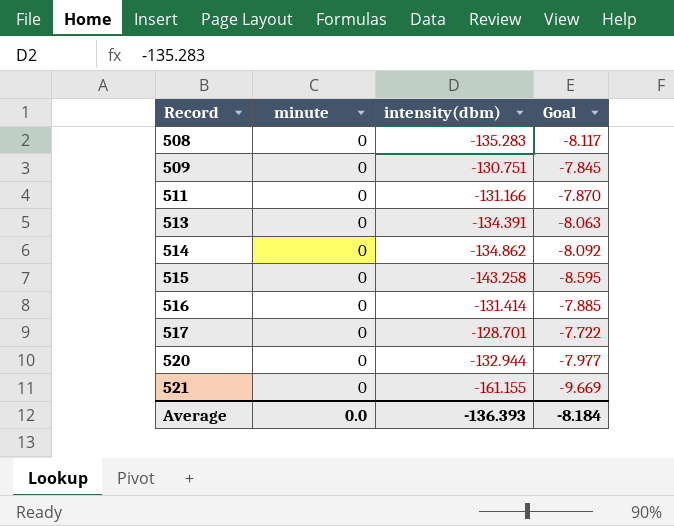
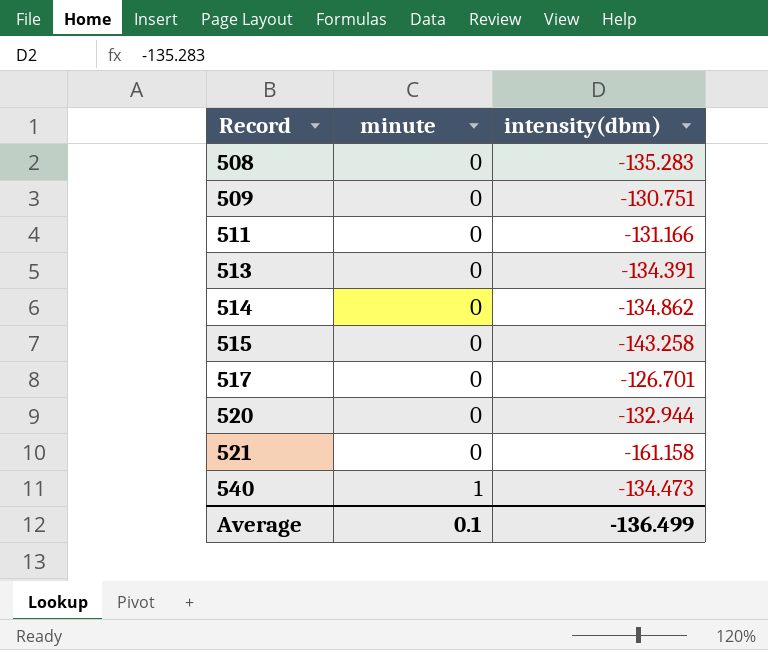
column Goal | formula: [intensity(dbm)] * 0.06 -> none
row 516: 0 | -131.414 | -7.885 -> none
517 | intensity(dbm): -128.701 -> -126.701
521 | intensity(dbm): -161.155 -> -161.158
row 540: none -> 1 | -134.473
Average | minute: 0.0 -> 0.1
Average | intensity(dbm): -136.393 -> -136.499

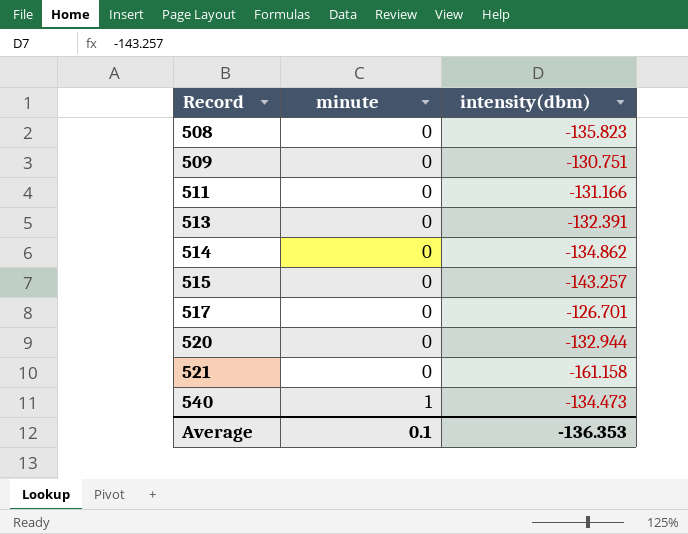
508 | intensity(dbm): -135.283 -> -135.823
513 | intensity(dbm): -134.391 -> -132.391
515 | intensity(dbm): -143.258 -> -143.257
Average | intensity(dbm): -136.499 -> -136.353

